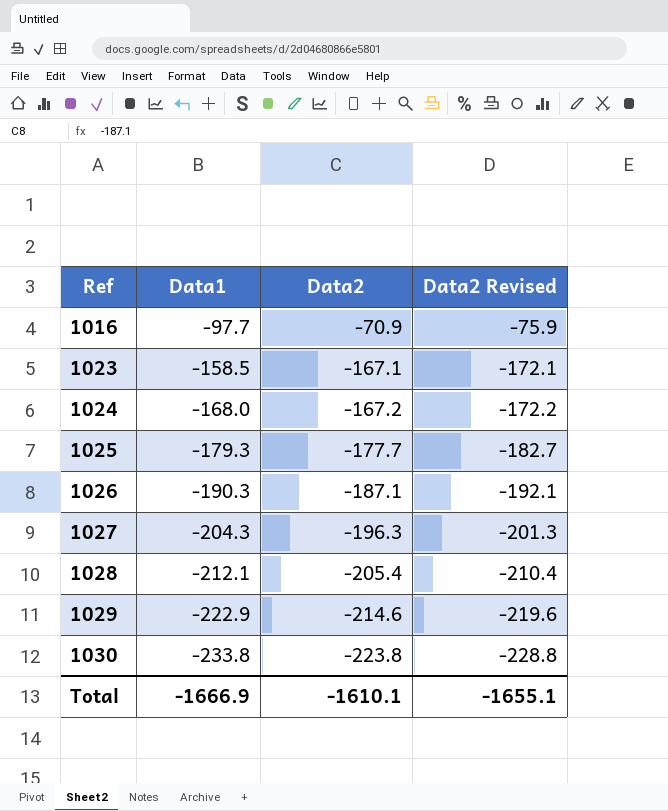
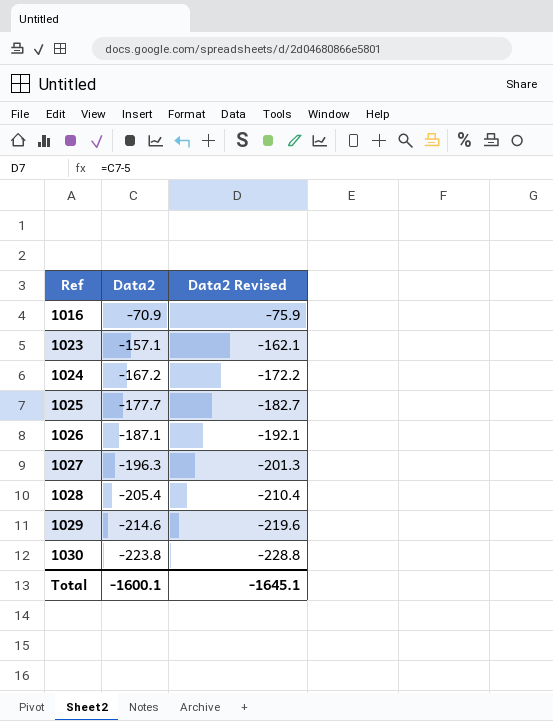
column Data1 | position: 2 -> none
1023 | Data2: -167.1 -> -157.1
1023 | Data2 Revised: -172.1 -> -162.1
Total | Data2: -1610.1 -> -1600.1
Total | Data2 Revised: -1655.1 -> -1645.1

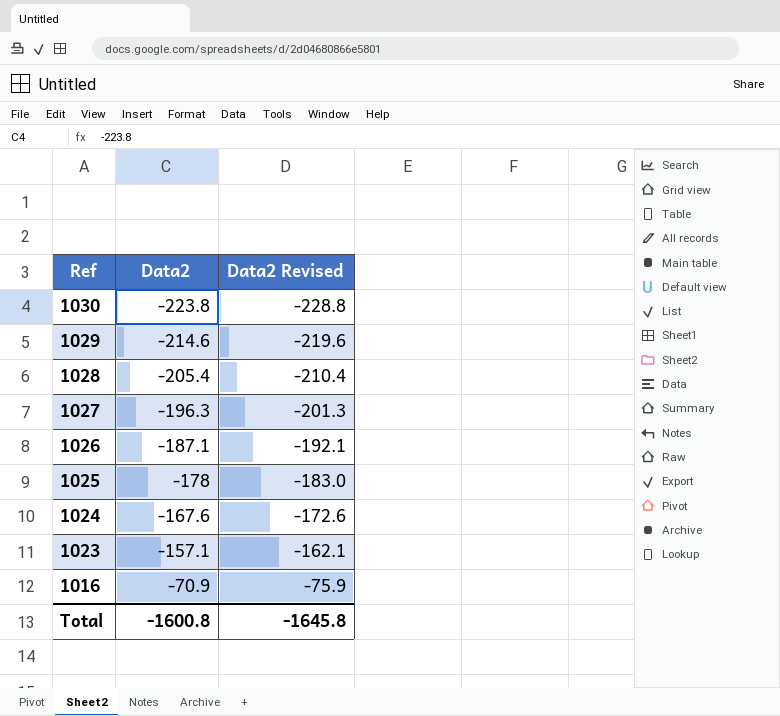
row order: Ref ascending -> Ref descending
1025 | Data2: -177.7 -> -178
1025 | Data2 Revised: -182.7 -> -183.0
1024 | Data2: -167.2 -> -167.6
1024 | Data2 Revised: -172.2 -> -172.6
Total | Data2: -1600.1 -> -1600.8
Total | Data2 Revised: -1645.1 -> -1645.8

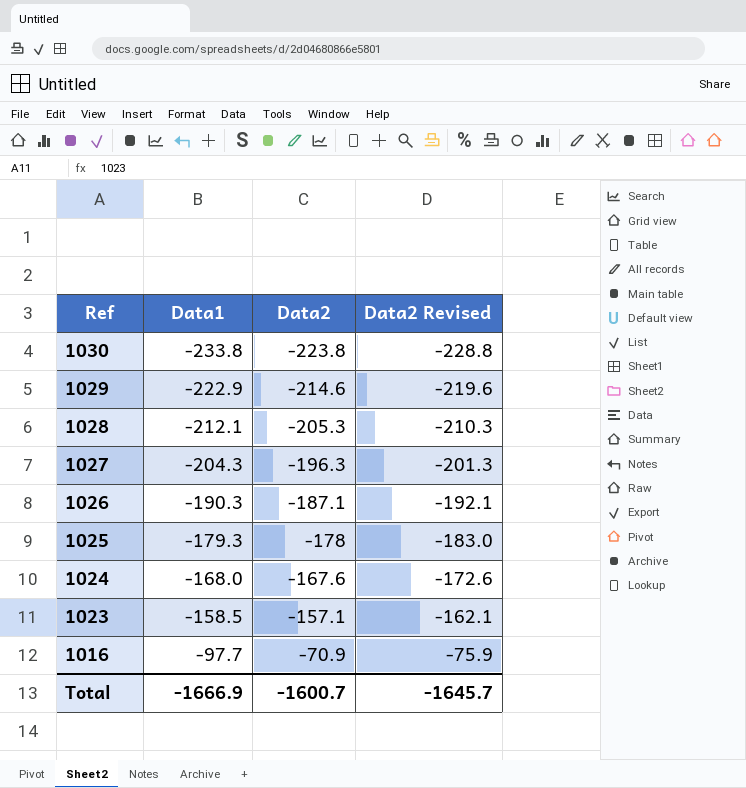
column Data1 | position: none -> 2
1028 | Data2: -205.4 -> -205.3
1028 | Data2 Revised: -210.4 -> -210.3
Total | Data2: -1600.8 -> -1600.7
Total | Data2 Revised: -1645.8 -> -1645.7

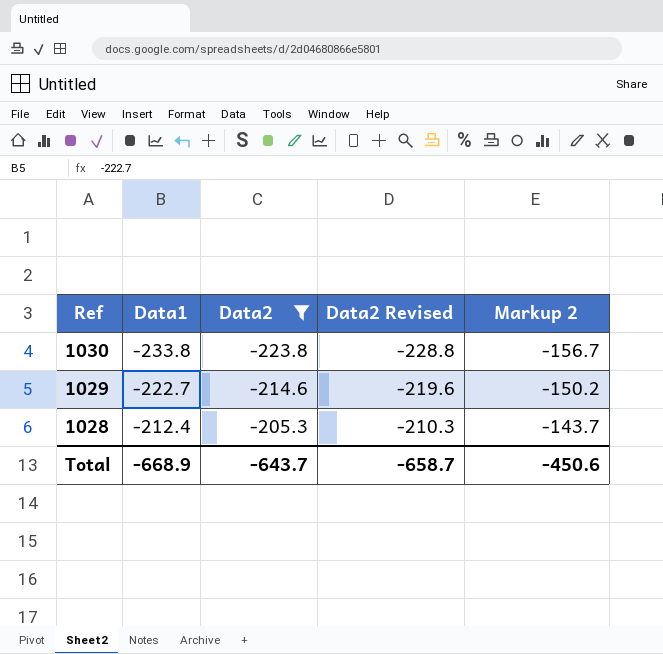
filter: none -> Data2 <= -205.3
column Markup 2 | formula: none -> [Data2] * 0.7
1029 | Data1: -222.9 -> -222.7
1028 | Data1: -212.1 -> -212.4
Total | Data1: -1666.9 -> -668.9
Total | Data2: -1600.7 -> -643.7
Total | Data2 Revised: -1645.7 -> -658.7

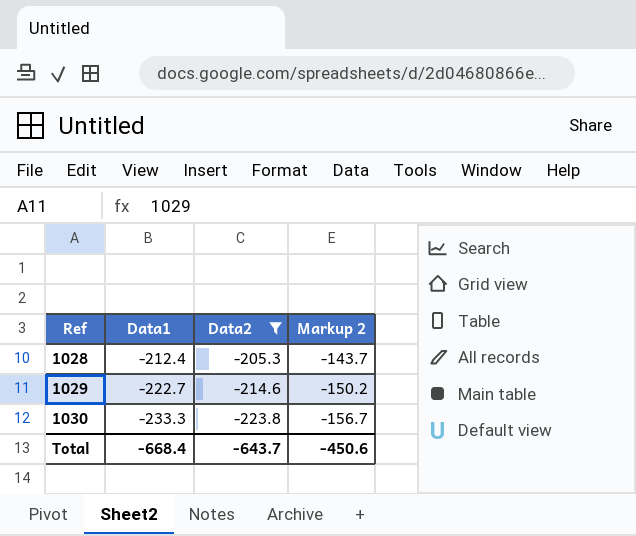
row order: Ref descending -> Ref ascending
column Data2 Revised | formula: [Data2] - 5 -> none
1030 | Data1: -233.8 -> -233.3
Total | Data1: -668.9 -> -668.4

